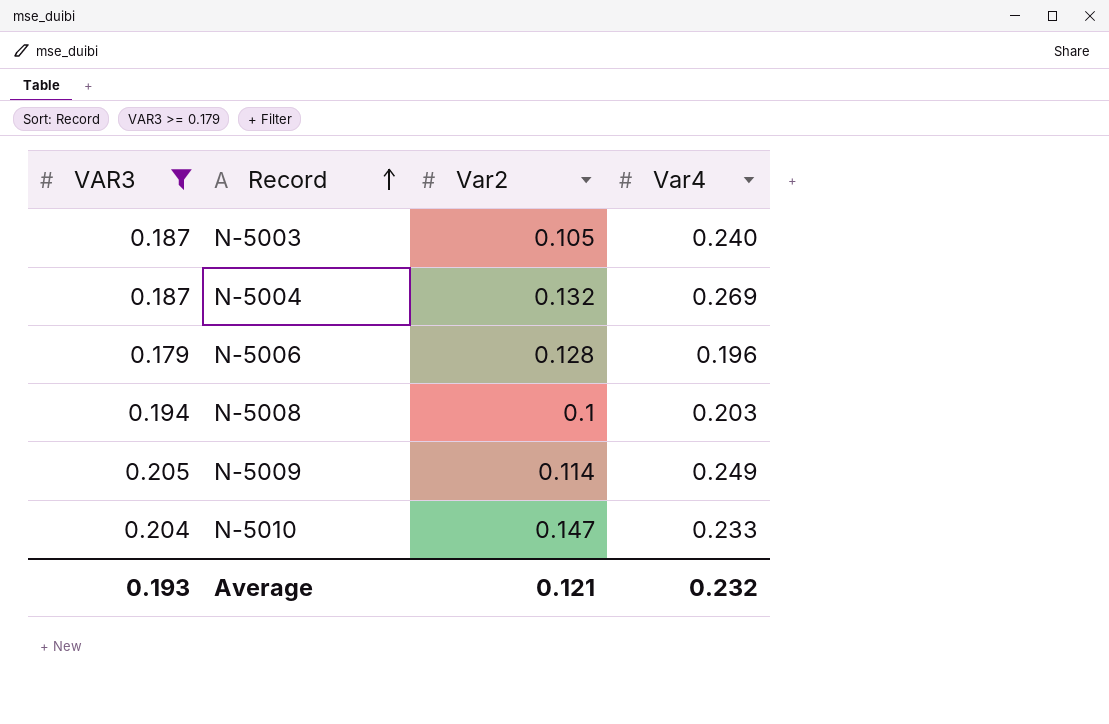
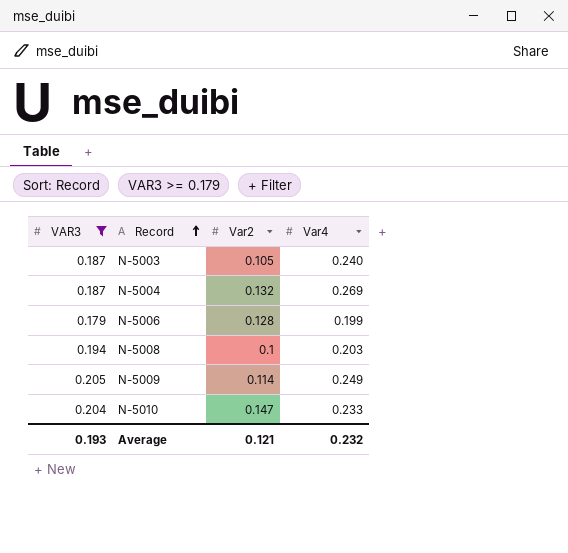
N-5006 | Var4: 0.196 -> 0.199

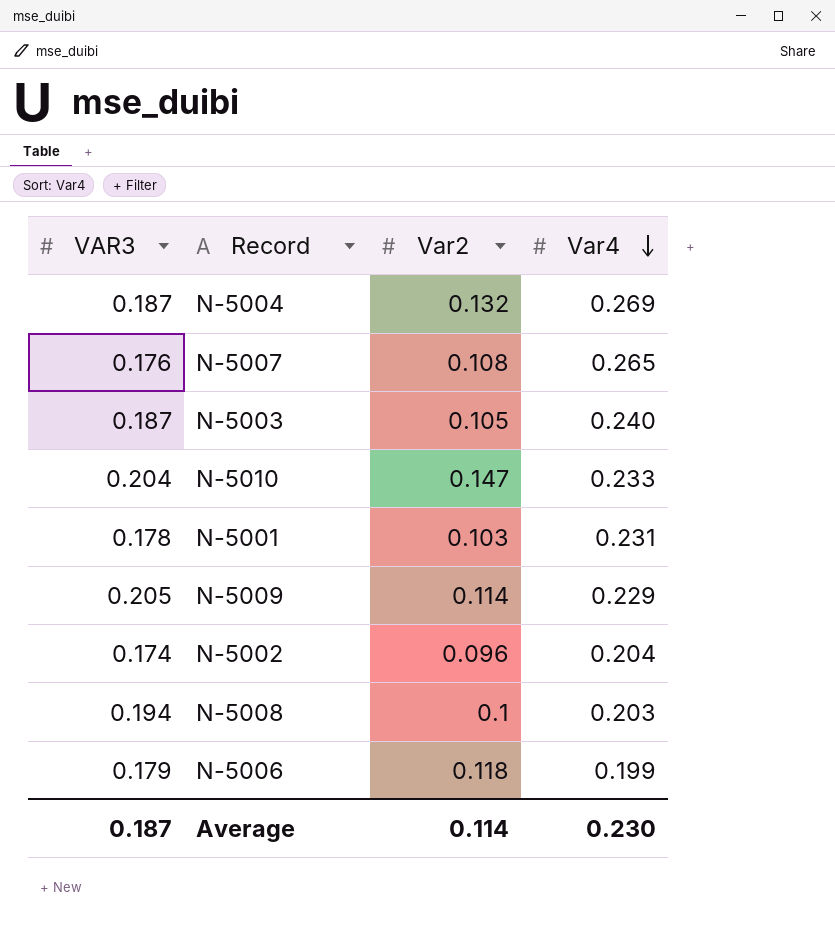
filter: VAR3 >= 0.179 -> none
row order: Record ascending -> Var4 descending
N-5009 | Var4: 0.249 -> 0.229
N-5006 | Var2: 0.128 -> 0.118
Average | VAR3: 0.193 -> 0.187
Average | Var2: 0.121 -> 0.114
Average | Var4: 0.232 -> 0.230

